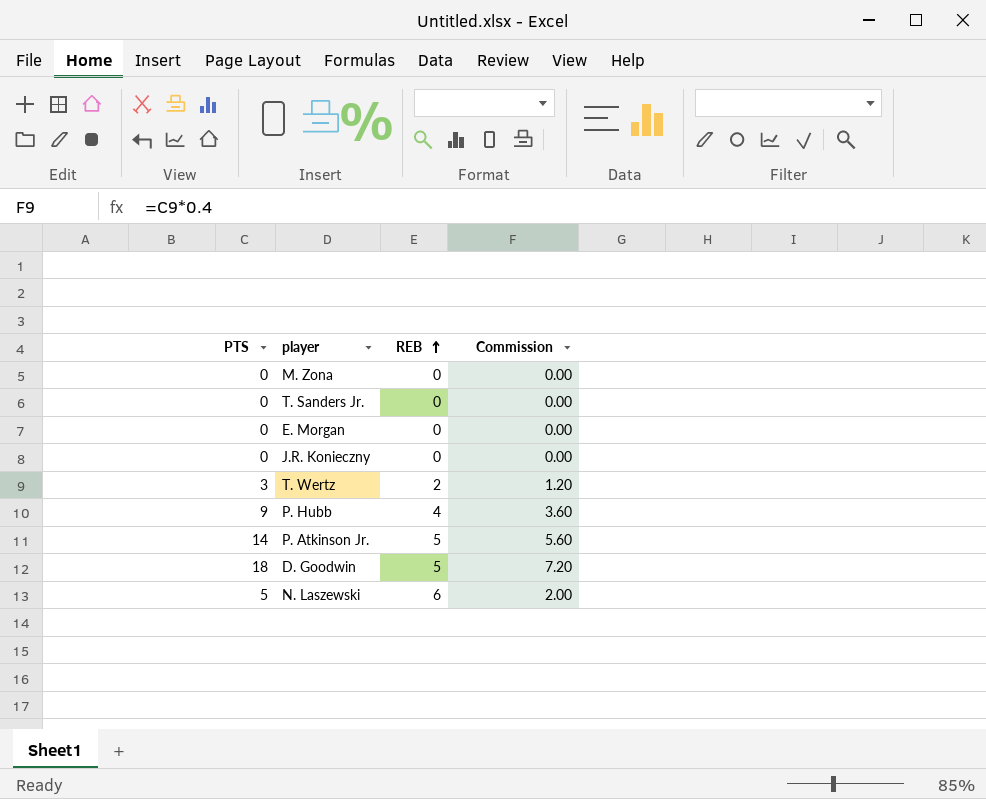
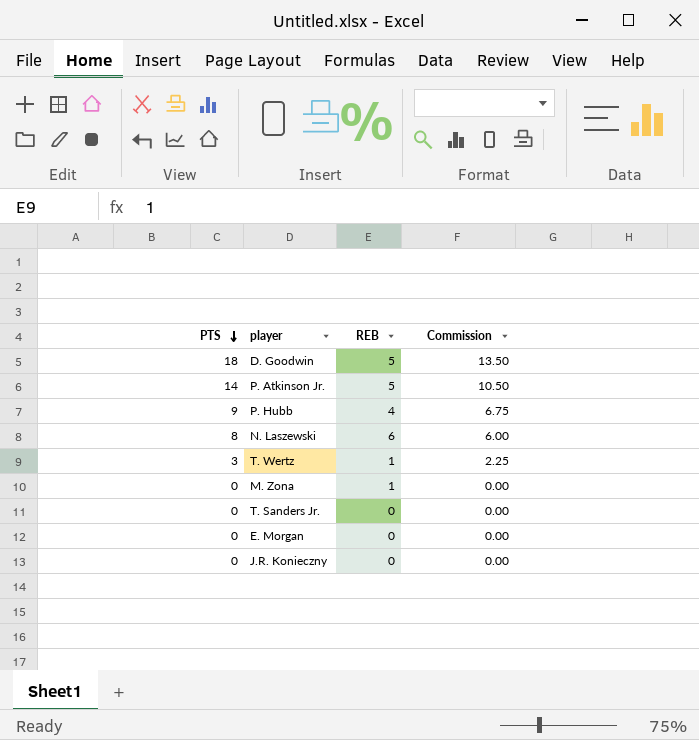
row order: REB ascending -> PTS descending
column Commission | formula: [PTS] * 0.4 -> [PTS] * 0.75
N. Laszewski | PTS: 5 -> 8
T. Wertz | REB: 2 -> 1
M. Zona | REB: 0 -> 1

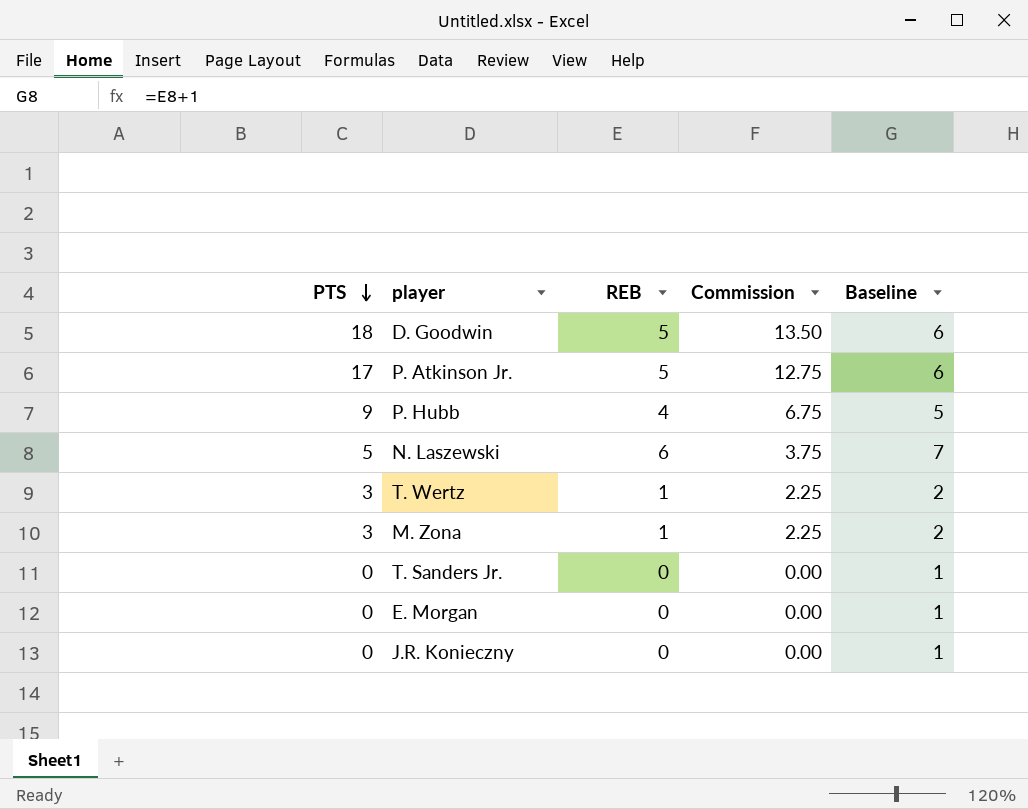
column Baseline | formula: none -> [REB] + 1
P. Atkinson Jr. | PTS: 14 -> 17
P. Atkinson Jr. | Commission: 10.50 -> 12.75
N. Laszewski | PTS: 8 -> 5
N. Laszewski | Commission: 6.00 -> 3.75
M. Zona | PTS: 0 -> 3
M. Zona | Commission: 0.00 -> 2.25

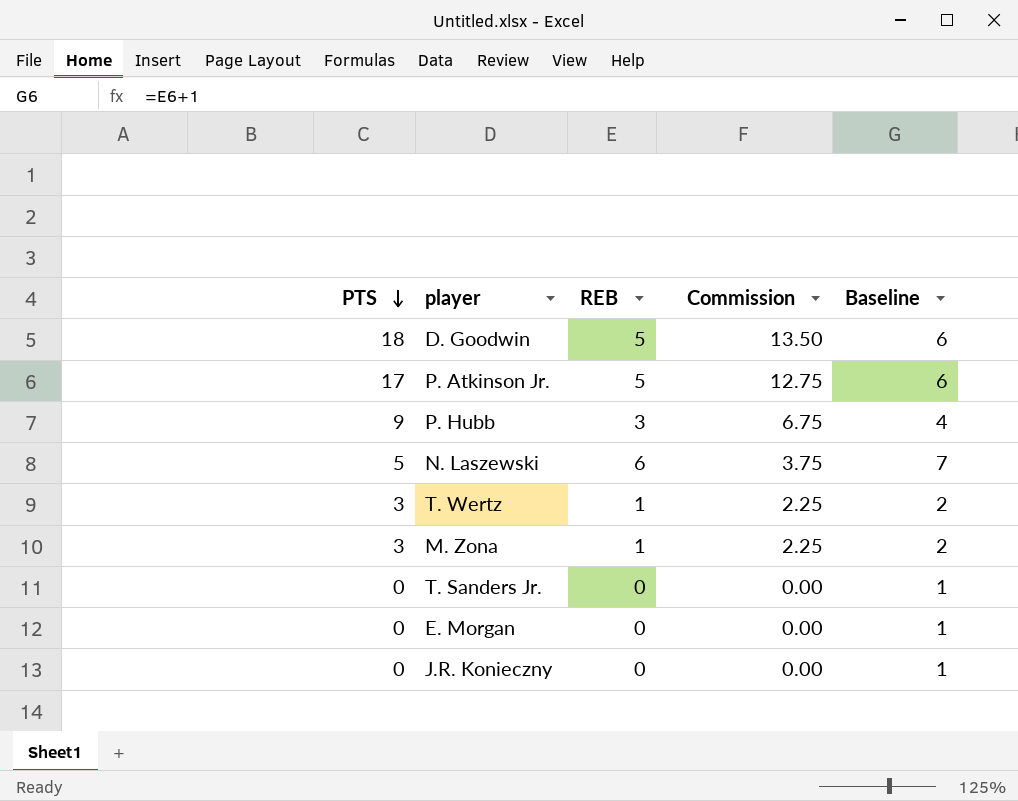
P. Hubb | REB: 4 -> 3
P. Hubb | Baseline: 5 -> 4

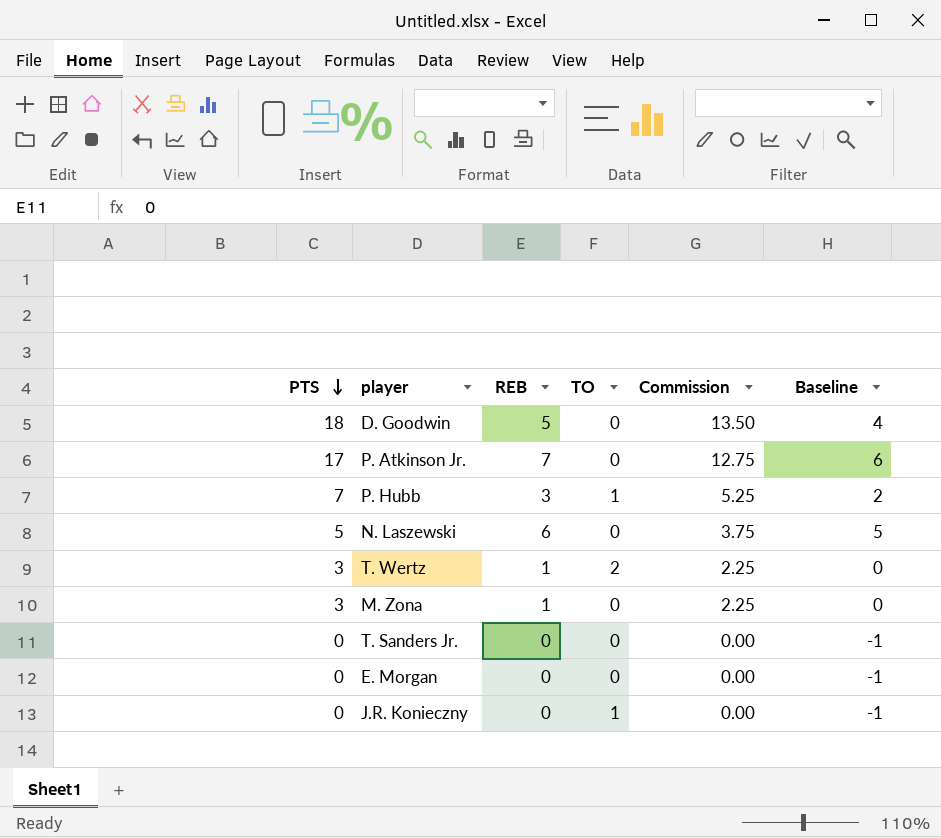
column TO | position: none -> 4
column Baseline | formula: [REB] + 1 -> [REB] - 1
P. Atkinson Jr. | REB: 5 -> 7
P. Hubb | PTS: 9 -> 7
P. Hubb | Commission: 6.75 -> 5.25

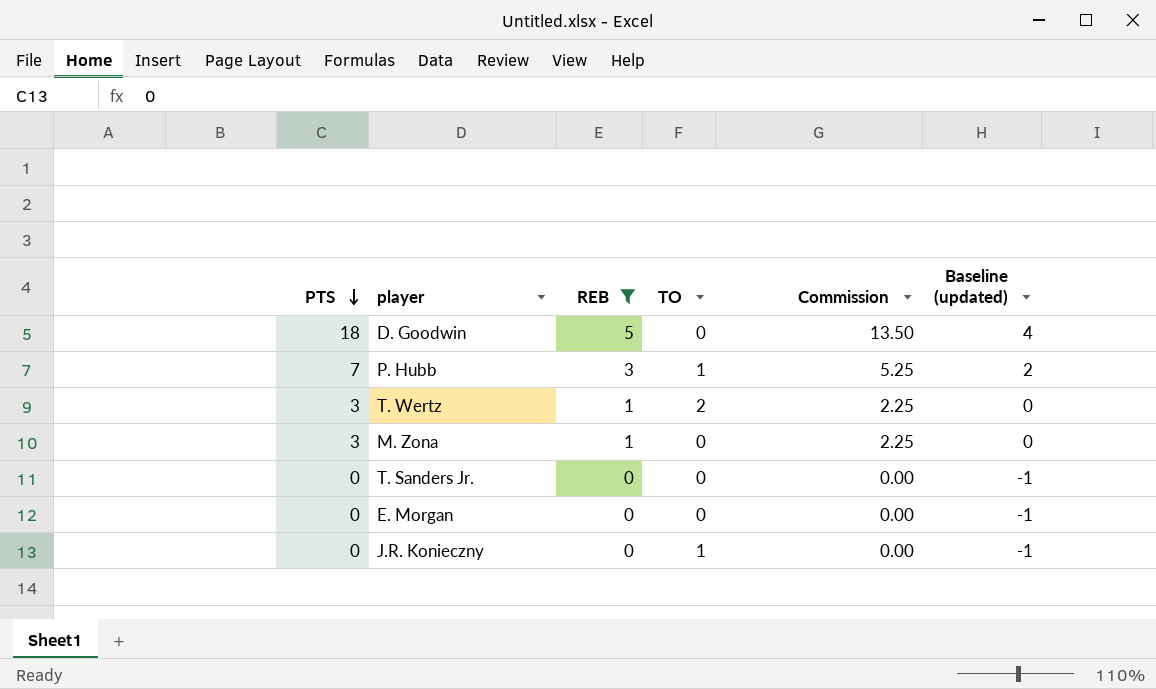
filter: none -> REB <= 5
column name: Baseline -> Baseline (updated)

